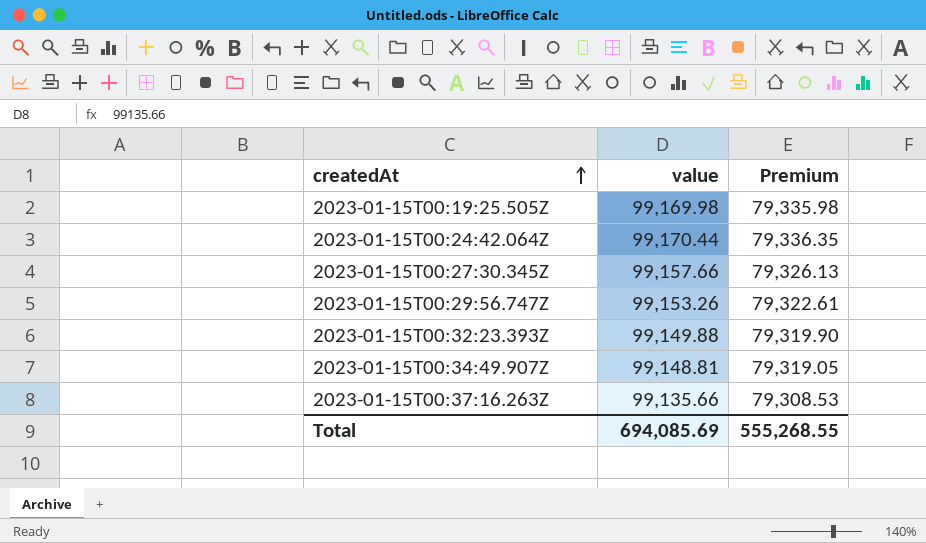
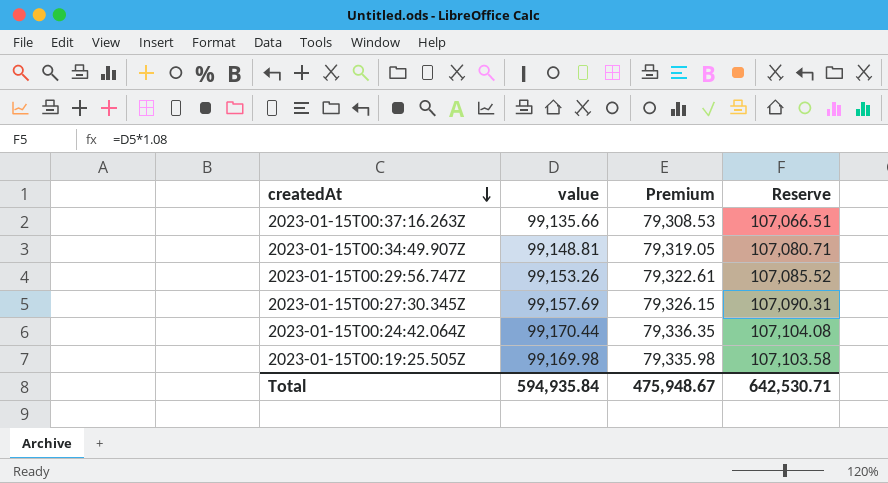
row order: createdAt ascending -> createdAt descending
column Reserve | formula: none -> [value] * 1.08
row 2023-01-15T00:32:23.393Z: 99,149.88 | 79,319.90 -> none
2023-01-15T00:27:30.345Z | value: 99,157.66 -> 99,157.69
2023-01-15T00:27:30.345Z | Premium: 79,326.13 -> 79,326.15
Total | value: 694,085.69 -> 594,935.84
Total | Premium: 555,268.55 -> 475,948.67

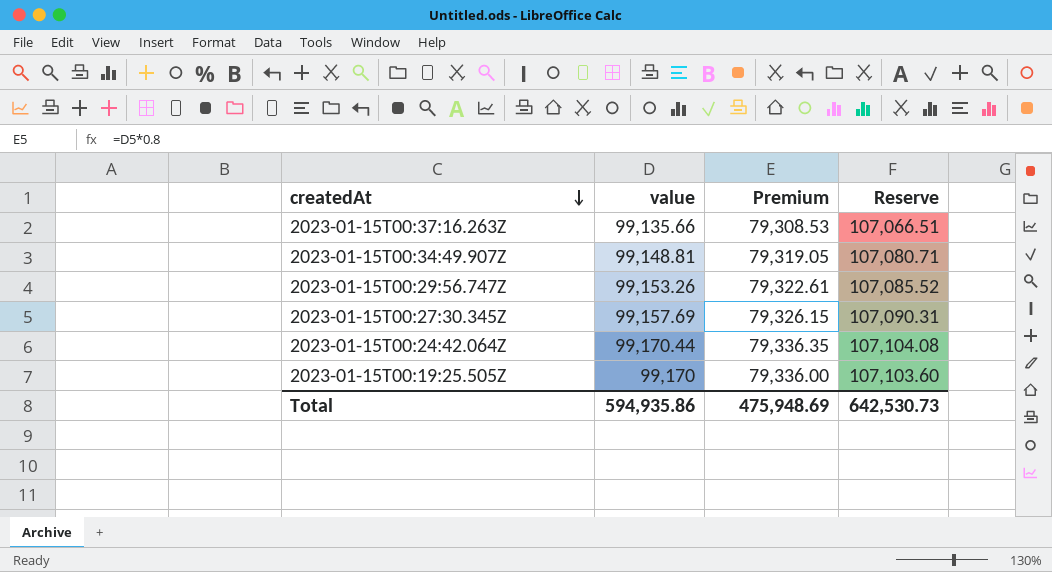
2023-01-15T00:19:25.505Z | value: 99,169.98 -> 99,170
2023-01-15T00:19:25.505Z | Premium: 79,335.98 -> 79,336.00
2023-01-15T00:19:25.505Z | Reserve: 107,103.58 -> 107,103.60
Total | value: 594,935.84 -> 594,935.86
Total | Premium: 475,948.67 -> 475,948.69
Total | Reserve: 642,530.71 -> 642,530.73

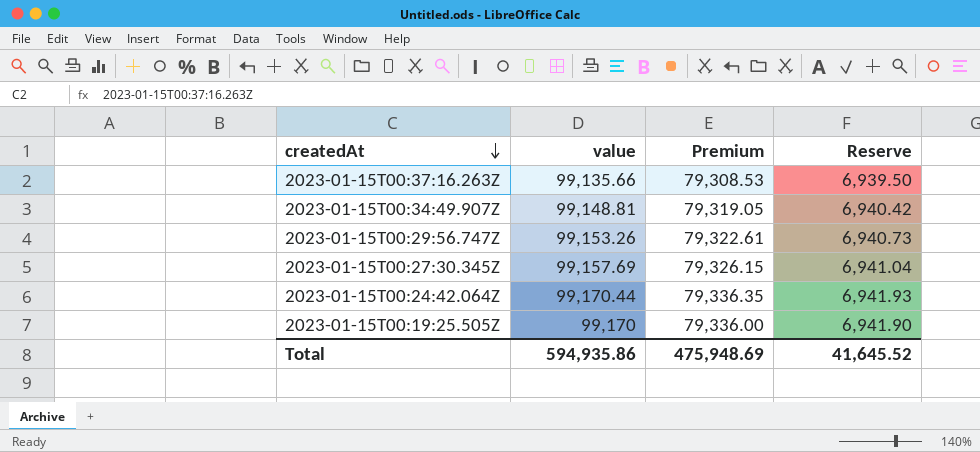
column Reserve | formula: [value] * 1.08 -> [value] * 0.07
Total | Reserve: 642,530.73 -> 41,645.52

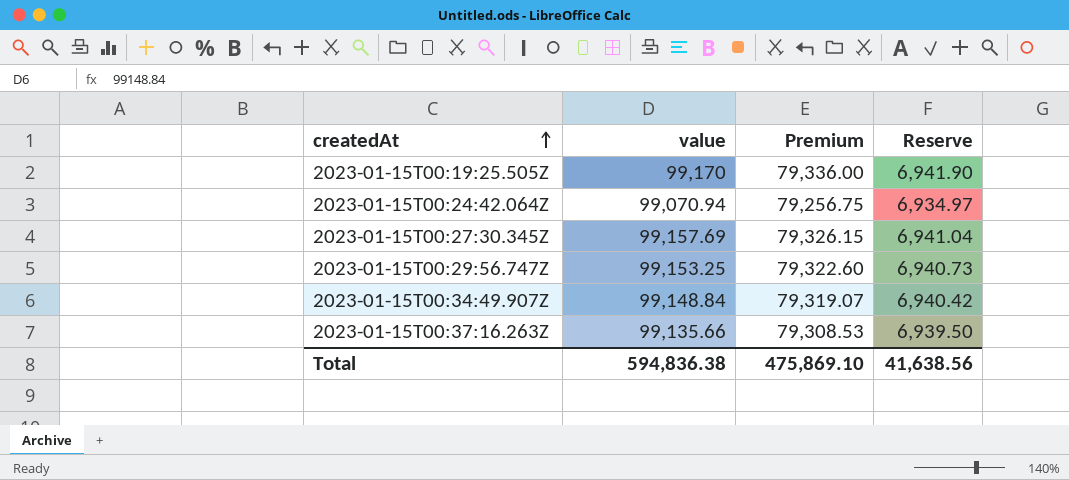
row order: createdAt descending -> createdAt ascending
2023-01-15T00:24:42.064Z | value: 99,170.44 -> 99,070.94
2023-01-15T00:24:42.064Z | Premium: 79,336.35 -> 79,256.75
2023-01-15T00:24:42.064Z | Reserve: 6,941.93 -> 6,934.97
2023-01-15T00:29:56.747Z | value: 99,153.26 -> 99,153.25
2023-01-15T00:29:56.747Z | Premium: 79,322.61 -> 79,322.60
2023-01-15T00:34:49.907Z | value: 99,148.81 -> 99,148.84
2023-01-15T00:34:49.907Z | Premium: 79,319.05 -> 79,319.07
Total | value: 594,935.86 -> 594,836.38
Total | Premium: 475,948.69 -> 475,869.10
Total | Reserve: 41,645.52 -> 41,638.56

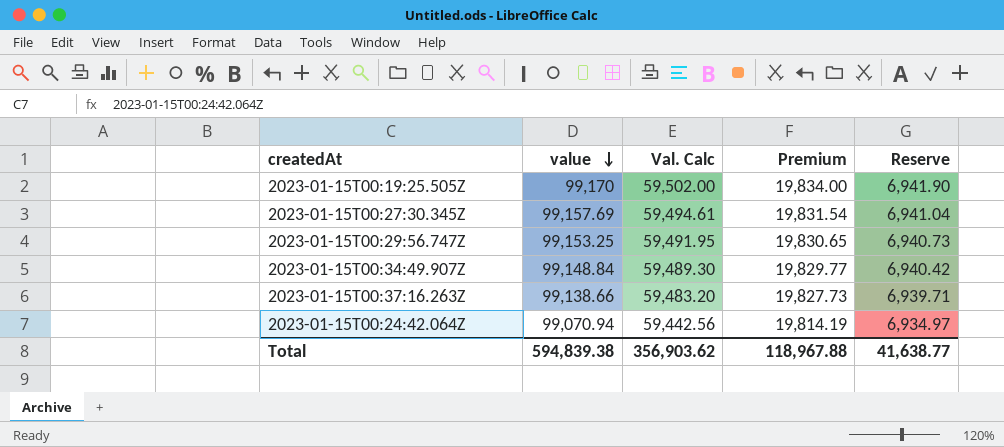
row order: createdAt ascending -> value descending
column Val. Calc | formula: none -> [value] * 0.6
column Premium | formula: [value] * 0.8 -> [value] * 0.2
2023-01-15T00:37:16.263Z | value: 99,135.66 -> 99,138.66
2023-01-15T00:37:16.263Z | Reserve: 6,939.50 -> 6,939.71
Total | value: 594,836.38 -> 594,839.38
Total | Premium: 475,869.10 -> 118,967.88
Total | Reserve: 41,638.56 -> 41,638.77

